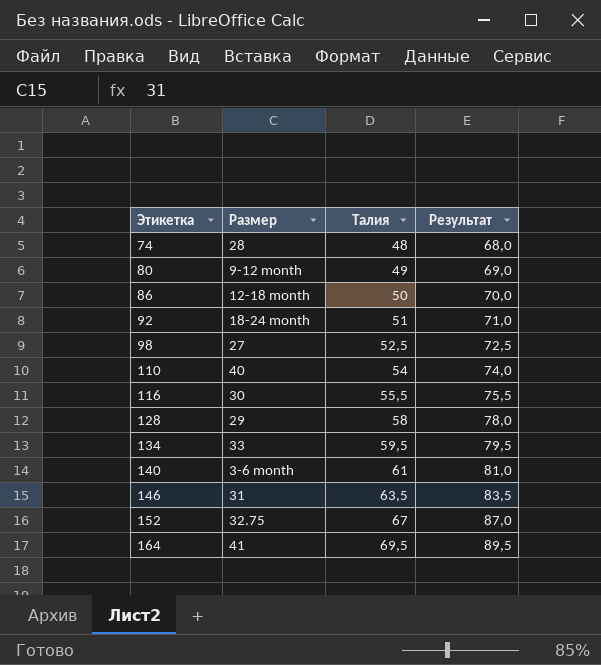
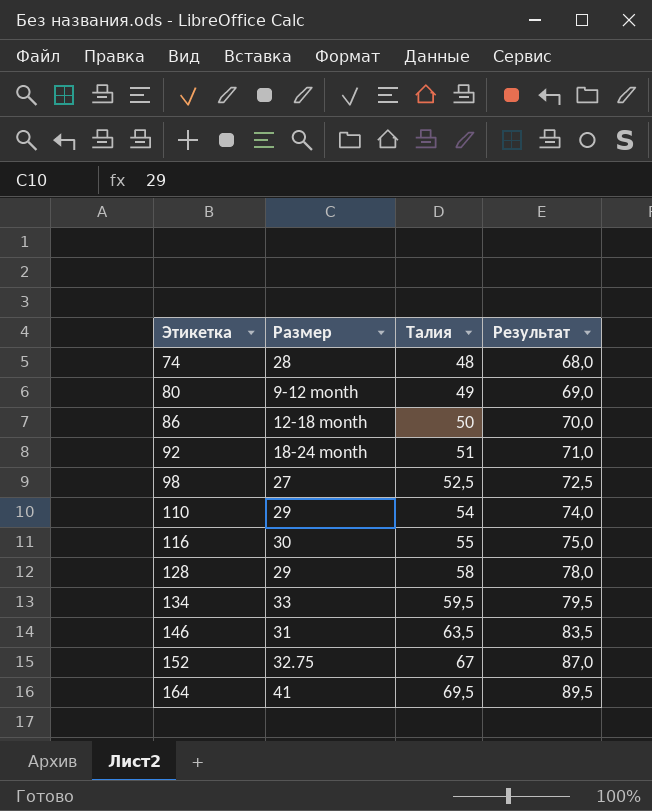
row 140: 3-6 month | 61 | 81,0 -> none
110 | Размер: 40 -> 29
116 | Талия: 55,5 -> 55
116 | Результат: 75,5 -> 75,0

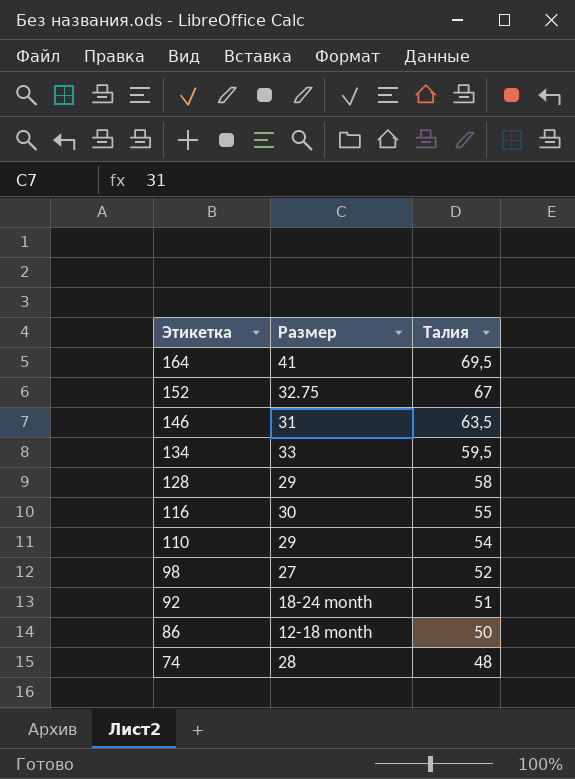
row order: Этикетка ascending -> Этикетка descending
column Результат | formula: [Талия] + 20 -> none
row 80: 9-12 month | 49 | 69,0 -> none
98 | Талия: 52,5 -> 52

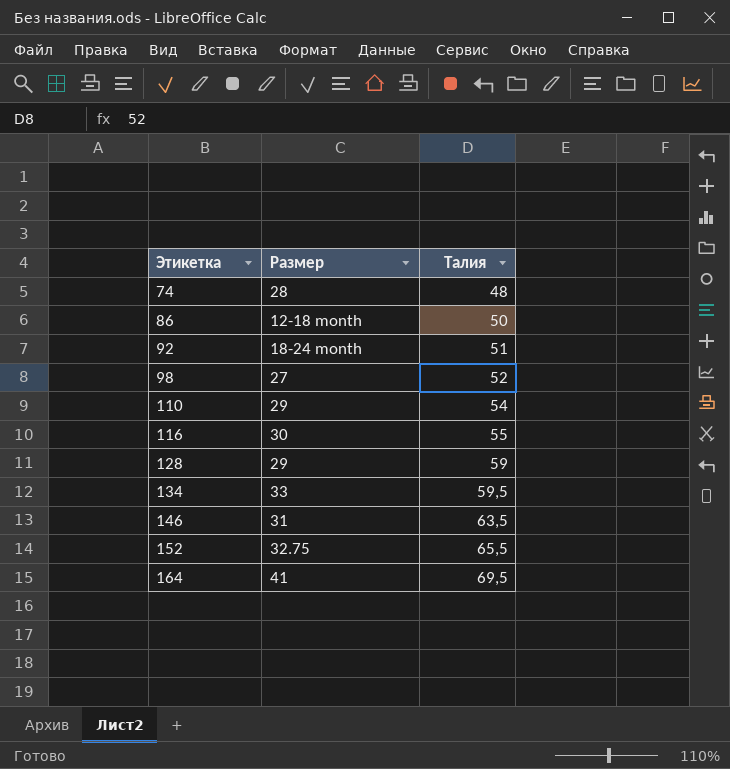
row order: Этикетка descending -> Этикетка ascending
128 | Талия: 58 -> 59
152 | Талия: 67 -> 65,5

